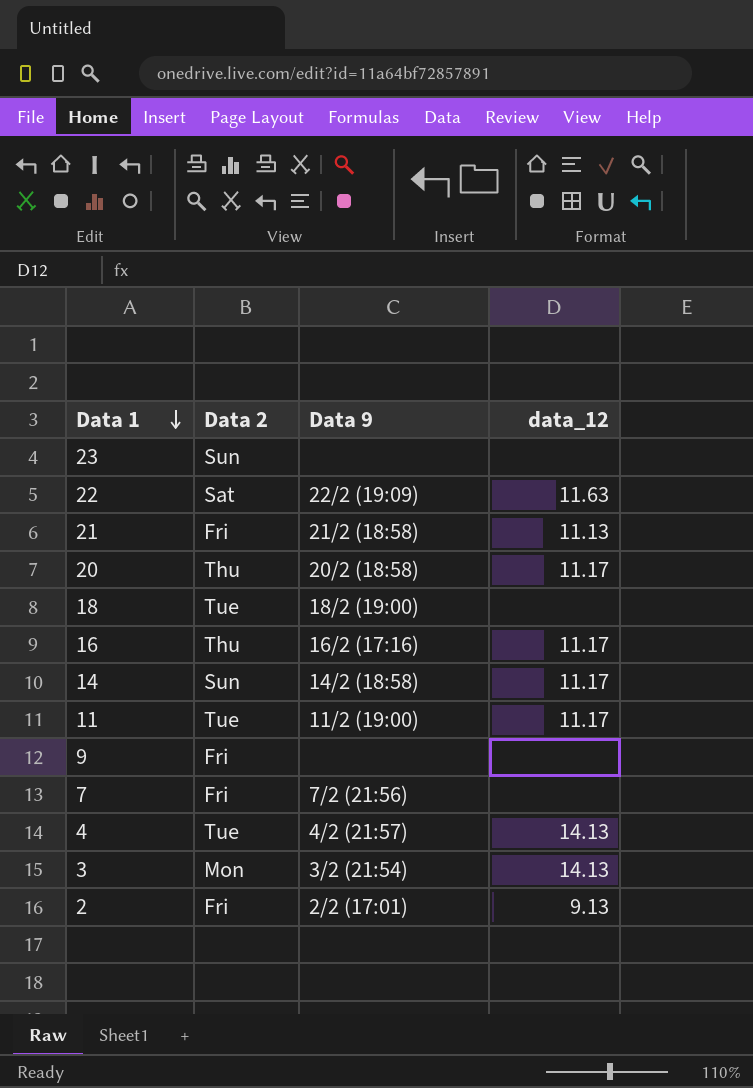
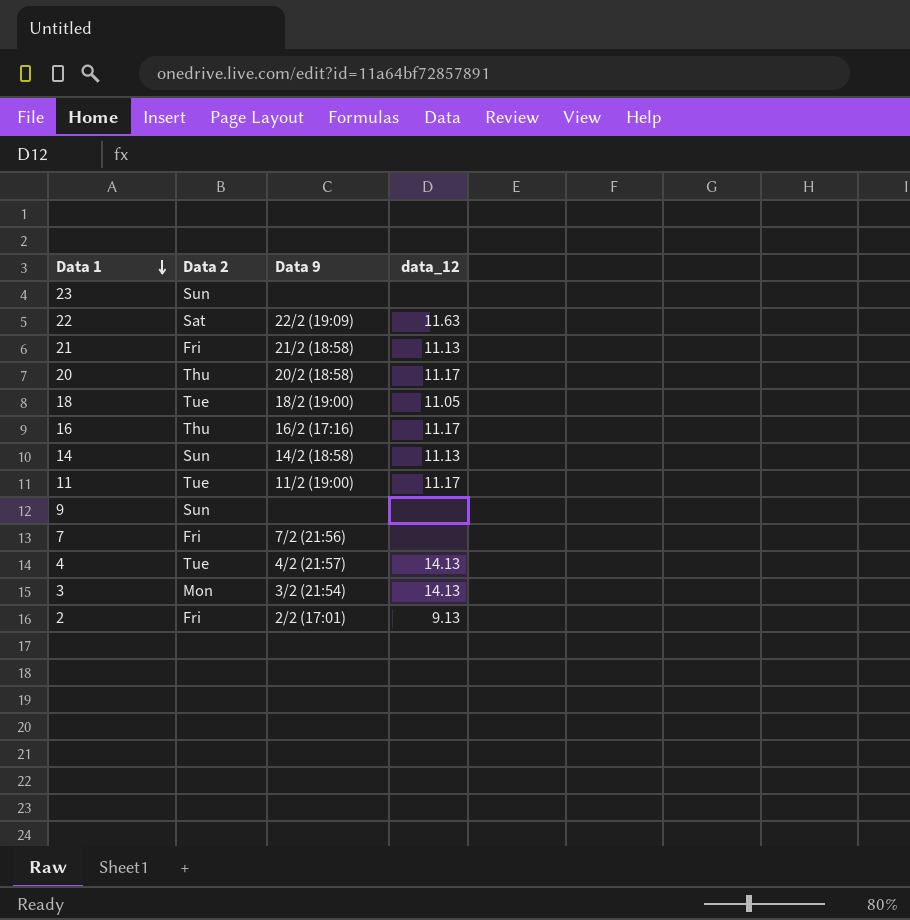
18 | data_12: none -> 11.05
14 | data_12: 11.17 -> 11.13
9 | Data 2: Fri -> Sun

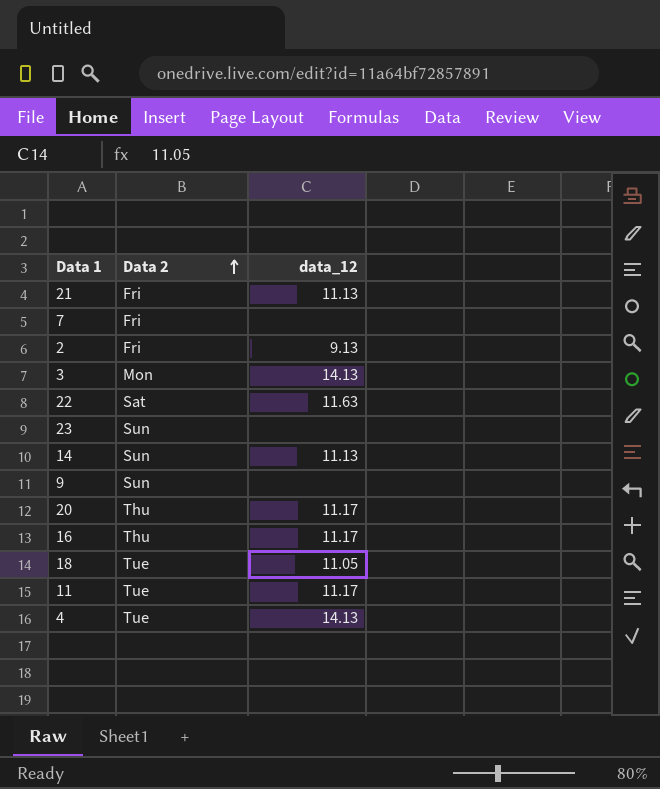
row order: Data 1 descending -> Data 2 ascending
column Data 9 | position: 3 -> none

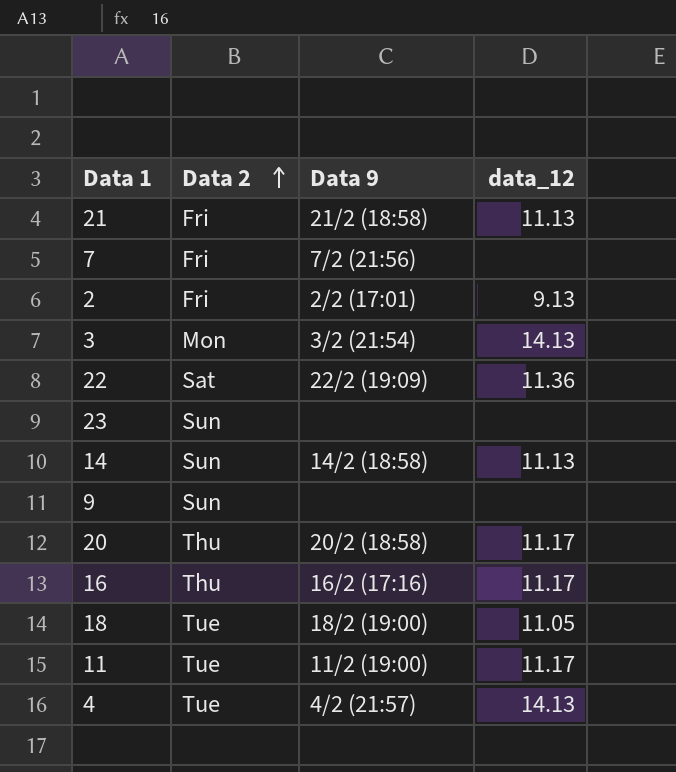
column Data 9 | position: none -> 3
22 | data_12: 11.63 -> 11.36

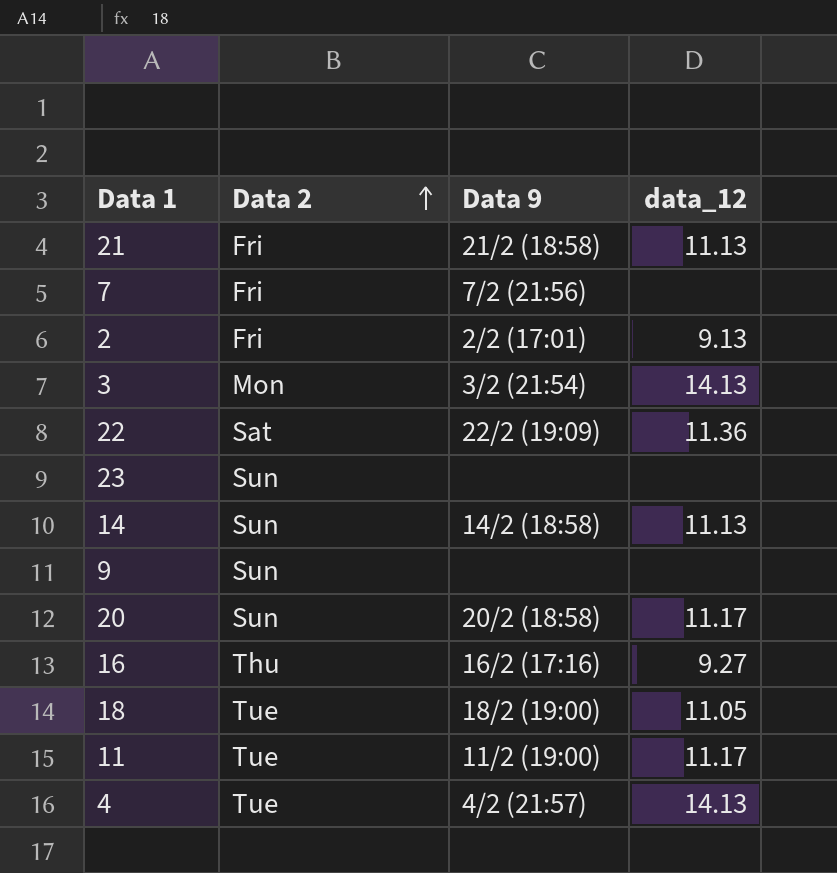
20 | Data 2: Thu -> Sun
16 | data_12: 11.17 -> 9.27

